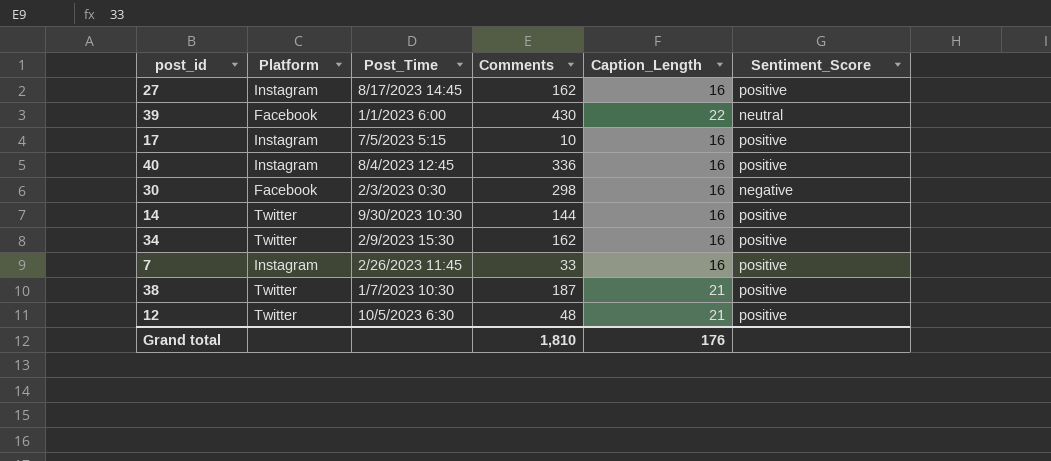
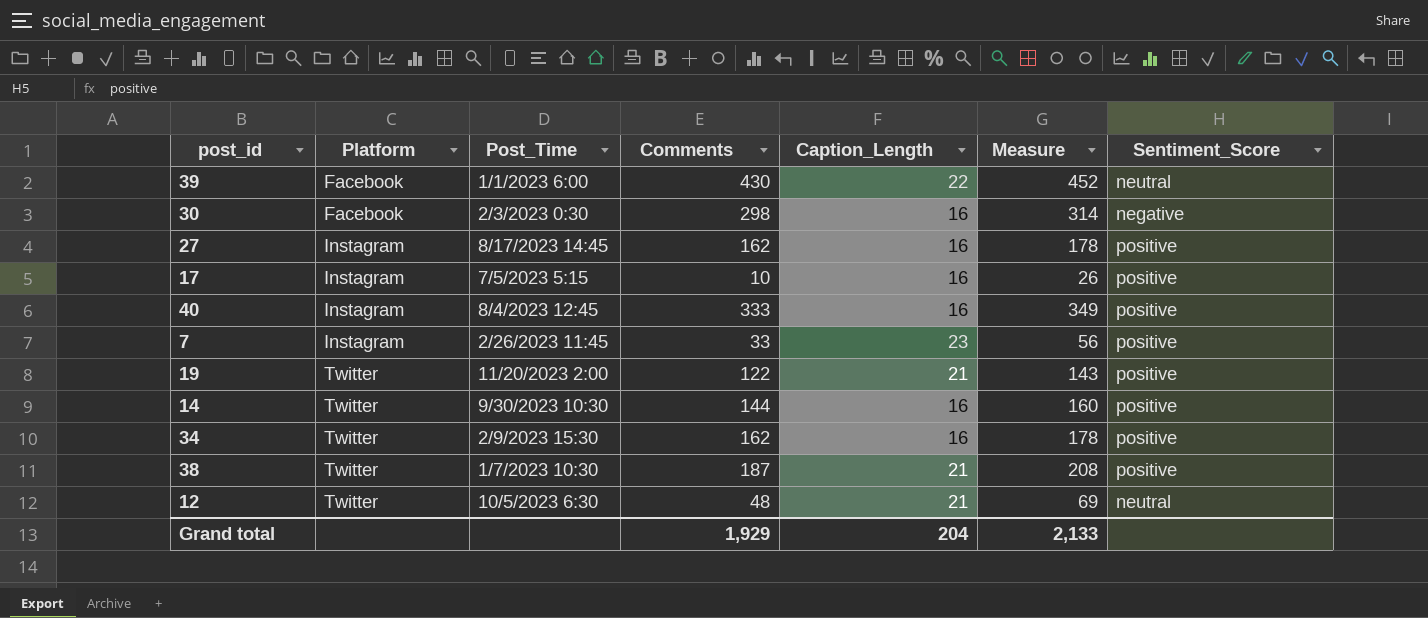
row order: none -> Platform ascending
column Measure | formula: none -> [Comments] + [Caption_Length]
40 | Comments: 336 -> 333
7 | Caption_Length: 16 -> 23
row 19: none -> Twitter | 11/20/2023 2:00 | 122 | 21 | 143 | positive
12 | Sentiment_Score: positive -> neutral
Grand total | Comments: 1,810 -> 1,929
Grand total | Caption_Length: 176 -> 204

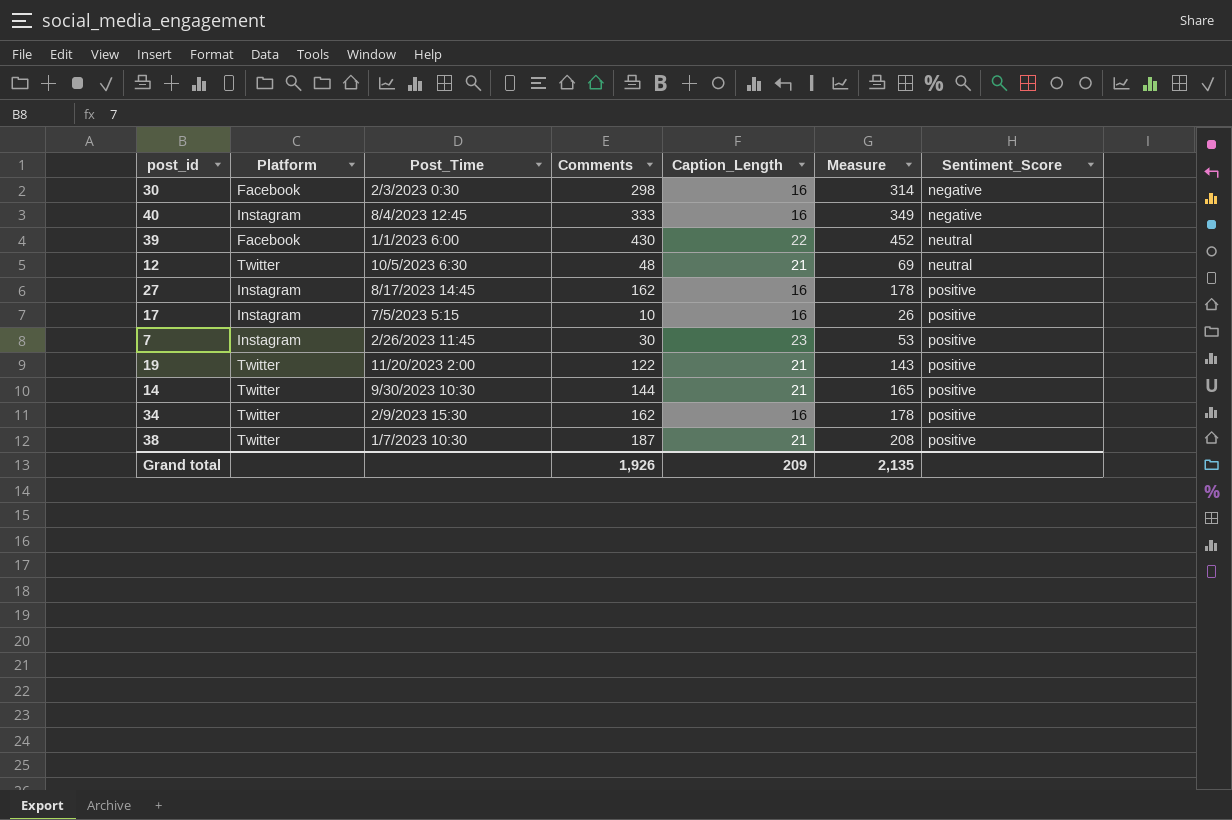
row order: Platform ascending -> Sentiment_Score ascending
40 | Sentiment_Score: positive -> negative
7 | Comments: 33 -> 30
7 | Measure: 56 -> 53
14 | Caption_Length: 16 -> 21
14 | Measure: 160 -> 165
Grand total | Comments: 1,929 -> 1,926
Grand total | Caption_Length: 204 -> 209
Grand total | Measure: 2,133 -> 2,135

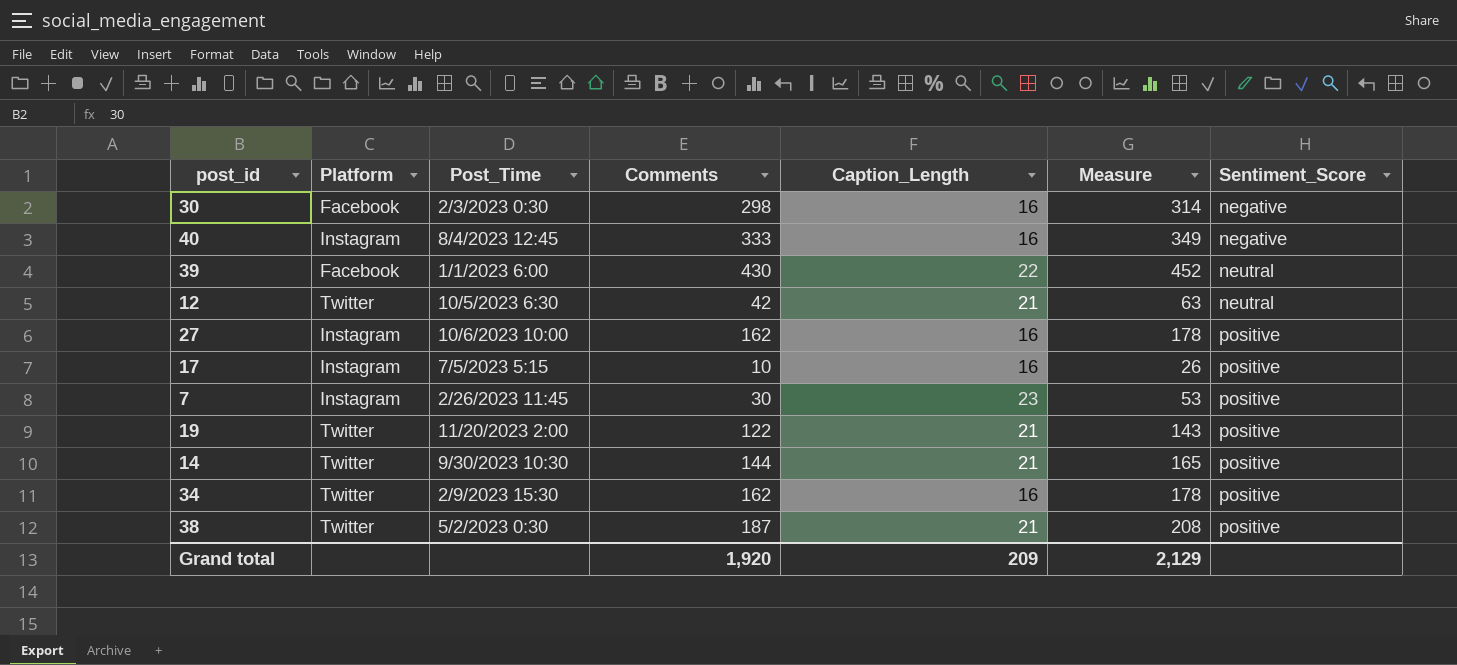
12 | Comments: 48 -> 42
12 | Measure: 69 -> 63
27 | Post_Time: 8/17/2023 14:45 -> 10/6/2023 10:00
38 | Post_Time: 1/7/2023 10:30 -> 5/2/2023 0:30
Grand total | Comments: 1,926 -> 1,920
Grand total | Measure: 2,135 -> 2,129

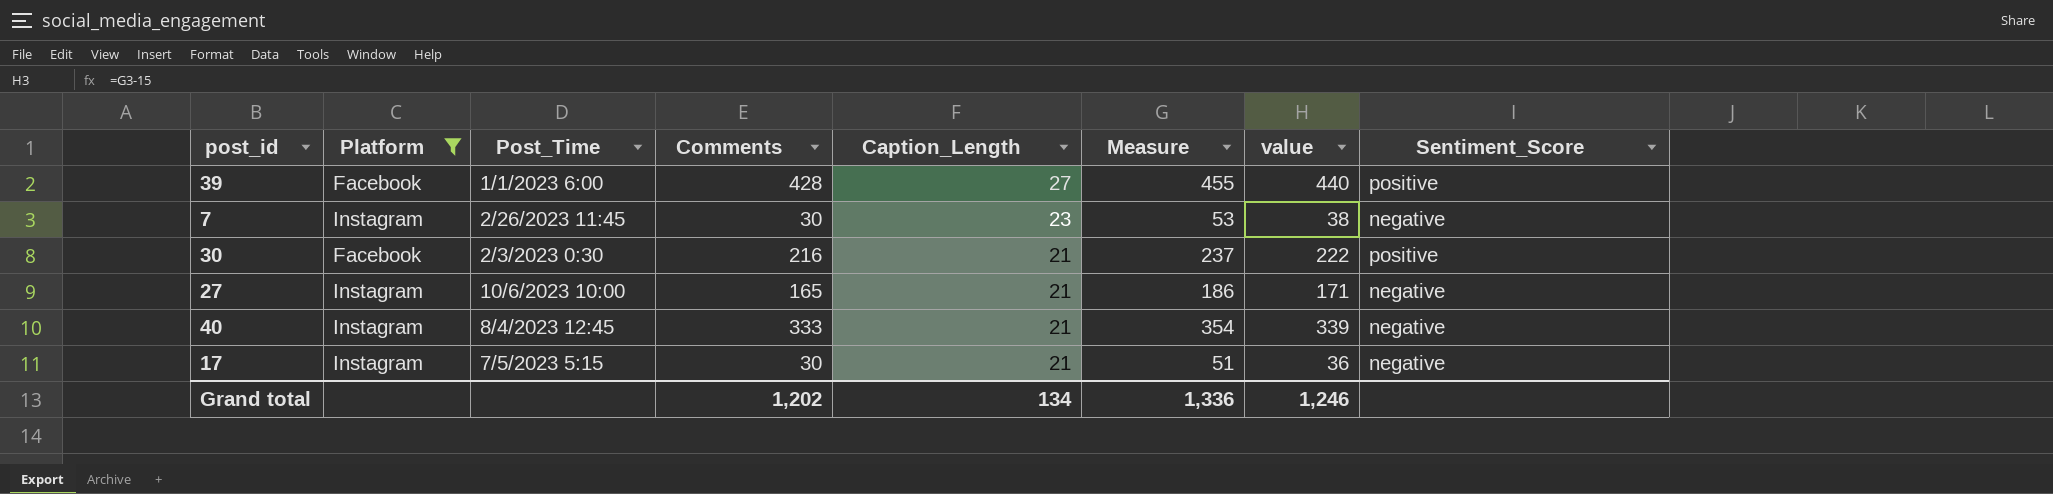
filter: none -> Platform != Twitter
row order: Sentiment_Score ascending -> Caption_Length descending
column value | formula: none -> [Measure] - 15
39 | Comments: 430 -> 428
39 | Caption_Length: 22 -> 27
39 | Measure: 452 -> 455
39 | Sentiment_Score: neutral -> positive
7 | Sentiment_Score: positive -> negative
30 | Comments: 298 -> 216
30 | Caption_Length: 16 -> 21
30 | Measure: 314 -> 237
30 | Sentiment_Score: negative -> positive
27 | Comments: 162 -> 165
27 | Caption_Length: 16 -> 21
27 | Measure: 178 -> 186
27 | Sentiment_Score: positive -> negative
40 | Caption_Length: 16 -> 21
40 | Measure: 349 -> 354
17 | Comments: 10 -> 30
17 | Caption_Length: 16 -> 21
17 | Measure: 26 -> 51
17 | Sentiment_Score: positive -> negative
Grand total | Comments: 1,920 -> 1,202
Grand total | Caption_Length: 209 -> 134
Grand total | Measure: 2,129 -> 1,336

